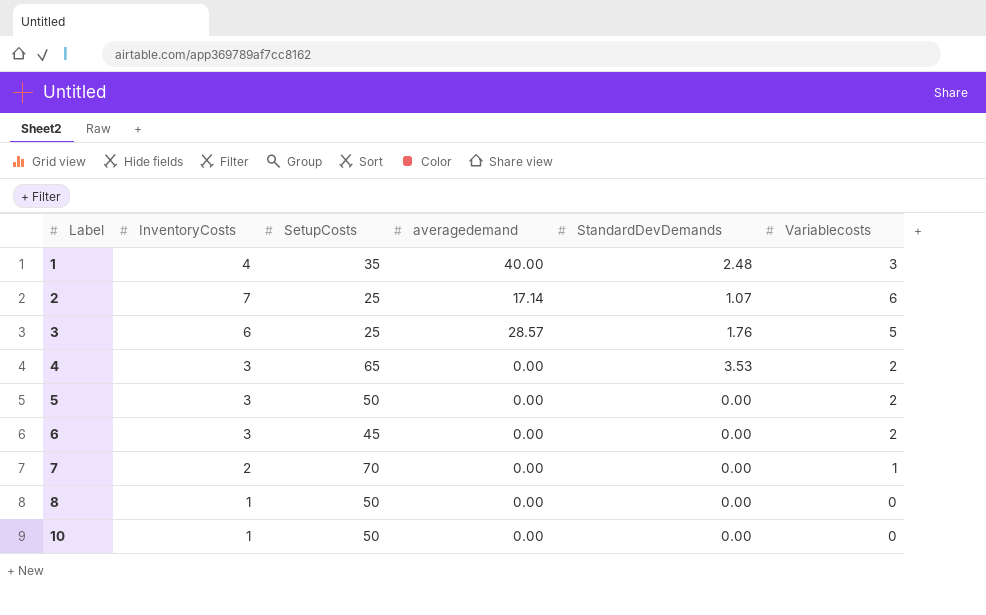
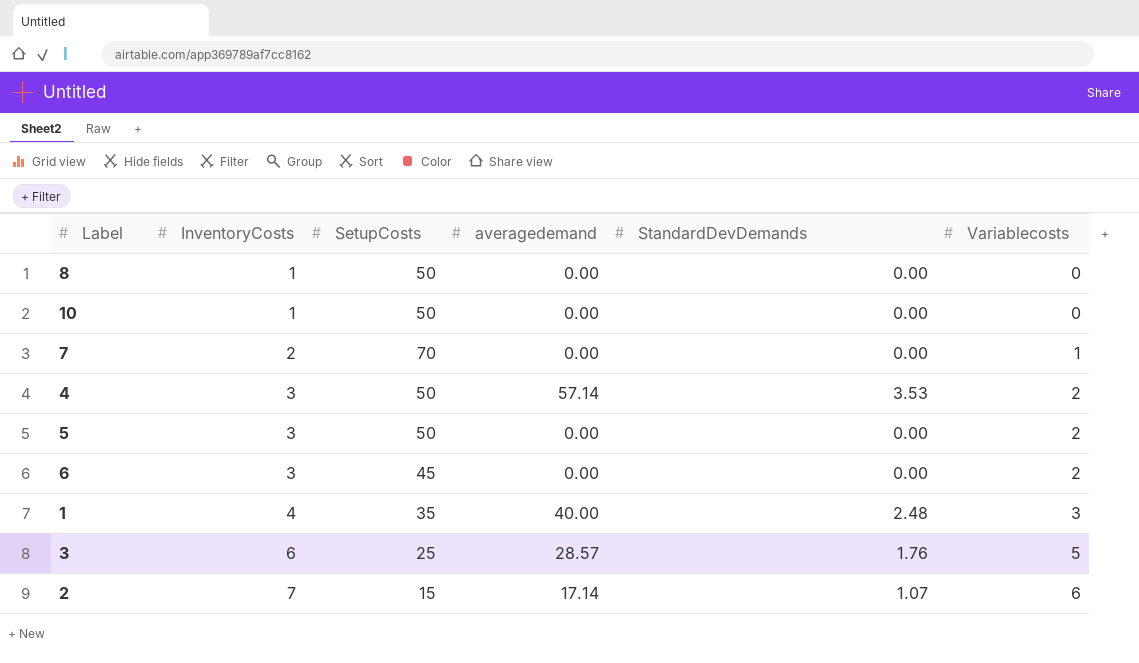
row order: Label ascending -> InventoryCosts ascending
4 | SetupCosts: 65 -> 50
4 | averagedemand: 0.00 -> 57.14
2 | SetupCosts: 25 -> 15

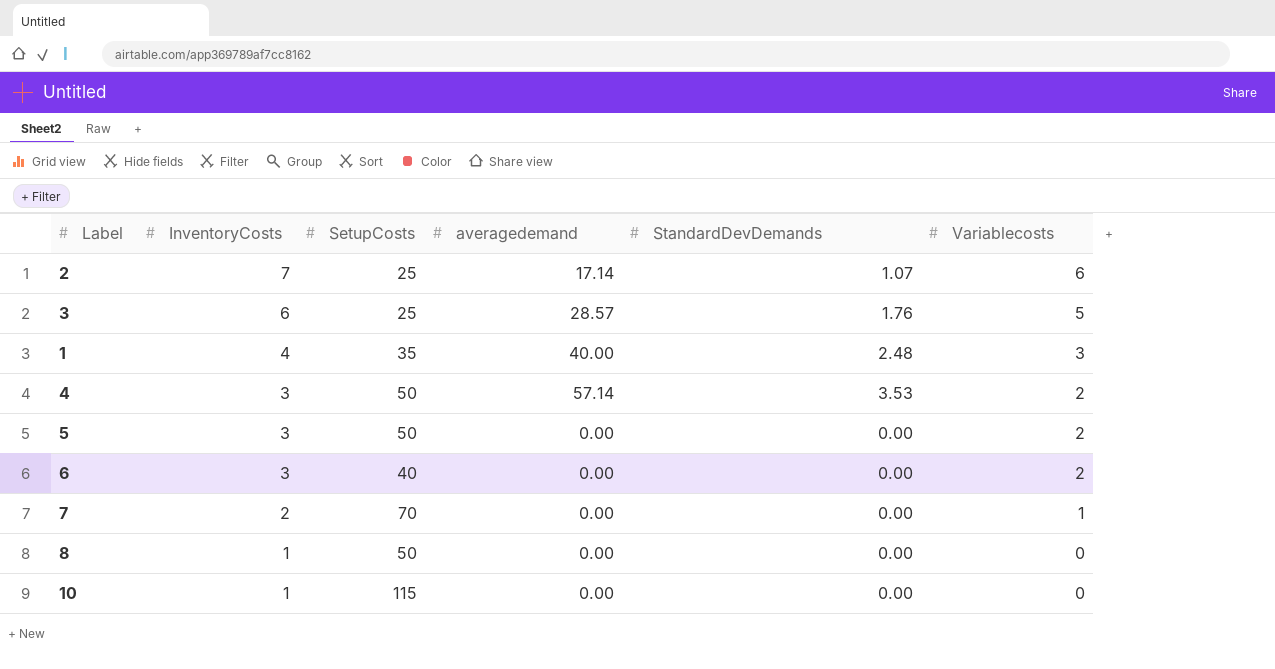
row order: InventoryCosts ascending -> InventoryCosts descending
2 | SetupCosts: 15 -> 25
6 | SetupCosts: 45 -> 40
10 | SetupCosts: 50 -> 115

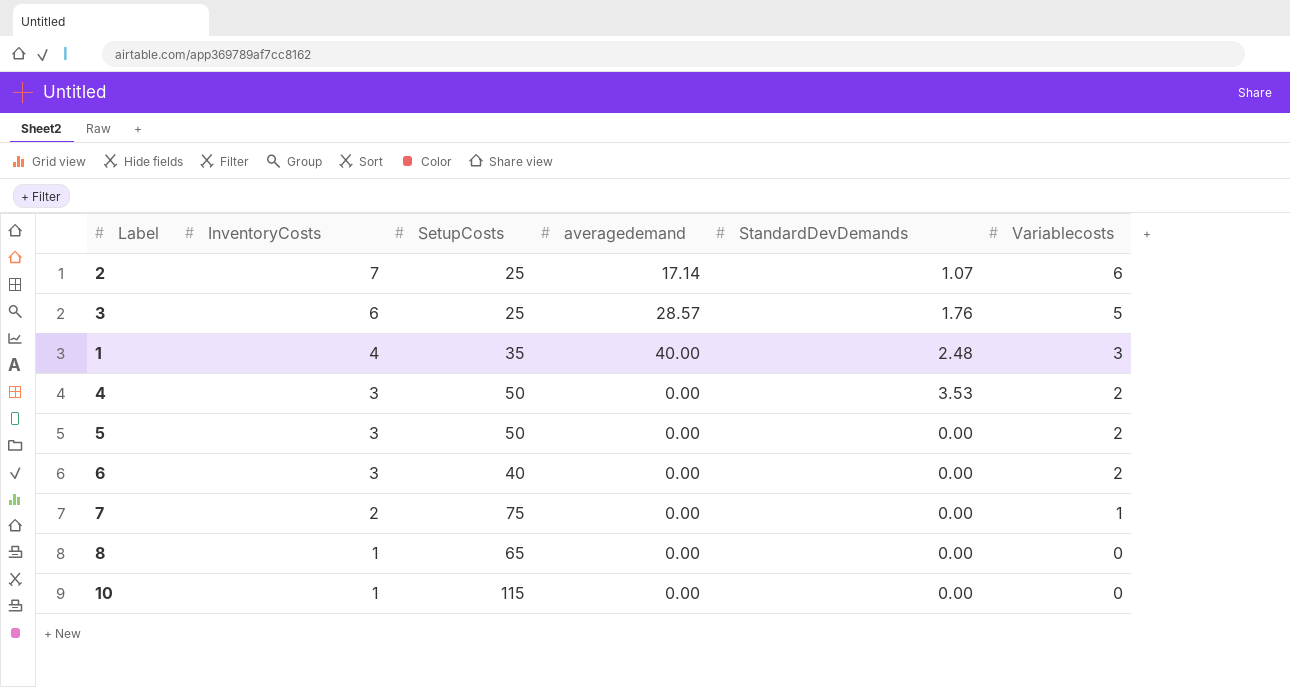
4 | averagedemand: 57.14 -> 0.00
7 | SetupCosts: 70 -> 75
8 | SetupCosts: 50 -> 65

